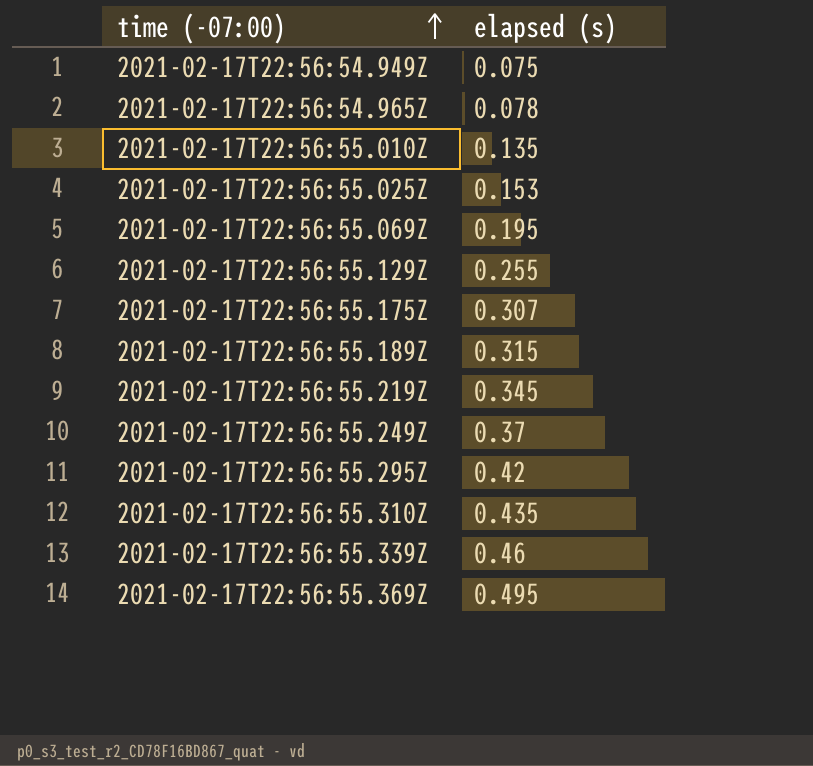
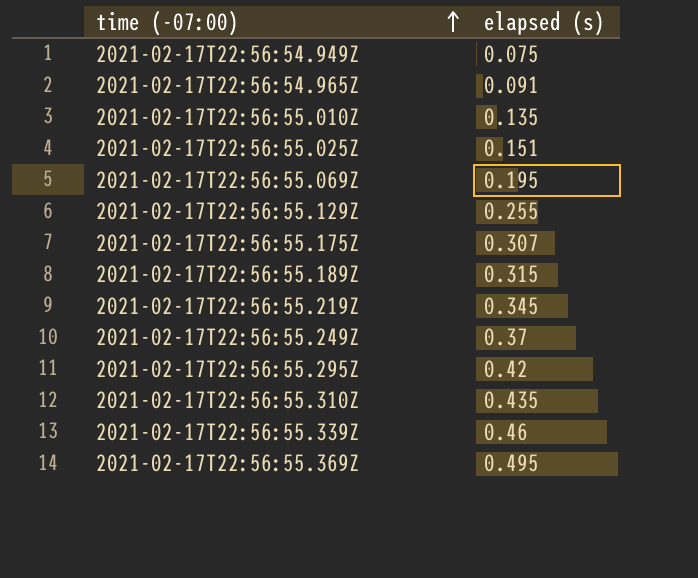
2021-02-17T22:56:54.965Z | elapsed (s): 0.078 -> 0.091
2021-02-17T22:56:55.025Z | elapsed (s): 0.153 -> 0.151

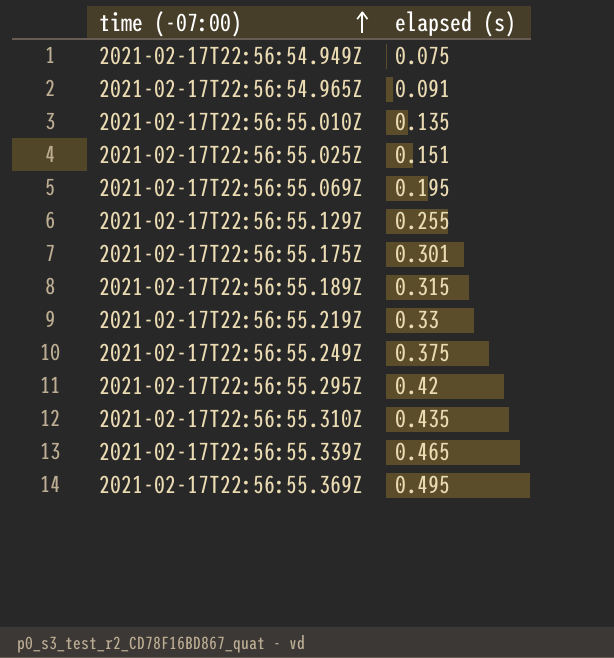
2021-02-17T22:56:55.175Z | elapsed (s): 0.307 -> 0.301
2021-02-17T22:56:55.219Z | elapsed (s): 0.345 -> 0.33
2021-02-17T22:56:55.249Z | elapsed (s): 0.37 -> 0.375
2021-02-17T22:56:55.339Z | elapsed (s): 0.46 -> 0.465

